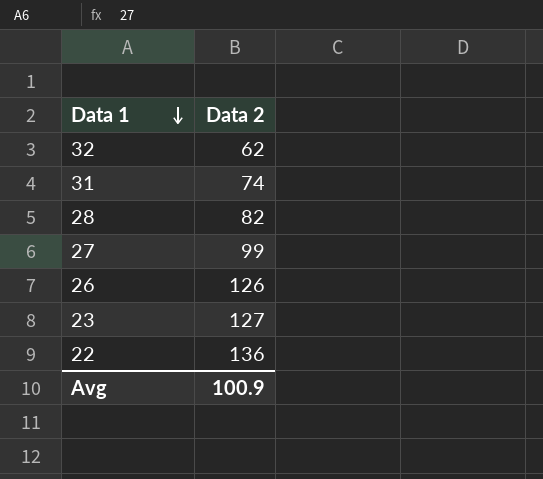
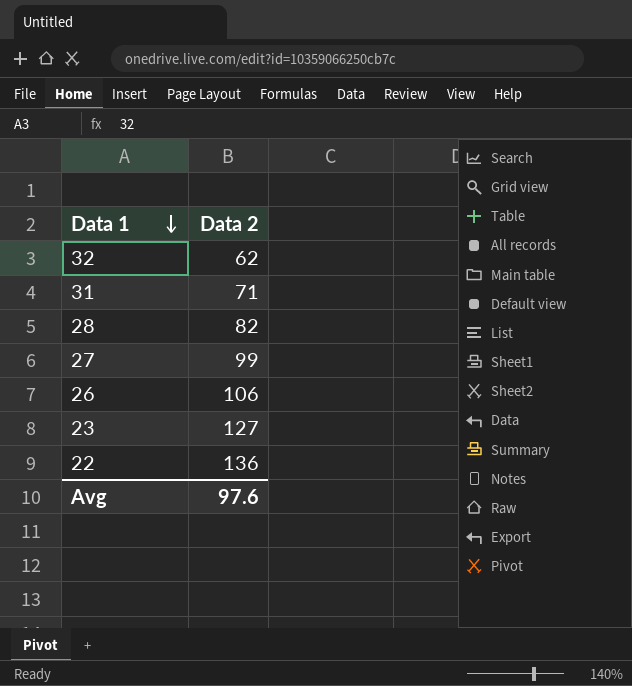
31 | Data 2: 74 -> 71
26 | Data 2: 126 -> 106
Avg | Data 2: 100.9 -> 97.6

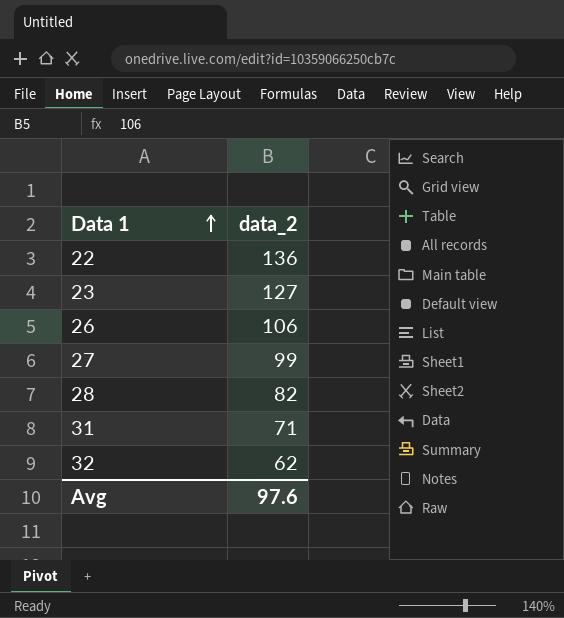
row order: Data 1 descending -> Data 1 ascending
column name: Data 2 -> data_2

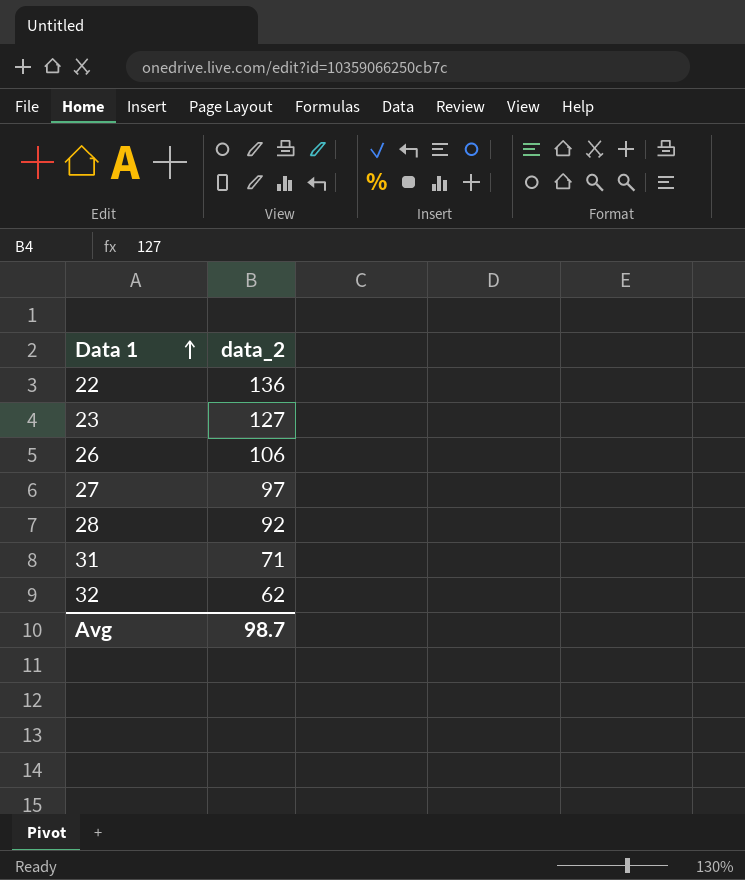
27 | data_2: 99 -> 97
28 | data_2: 82 -> 92
Avg | data_2: 97.6 -> 98.7

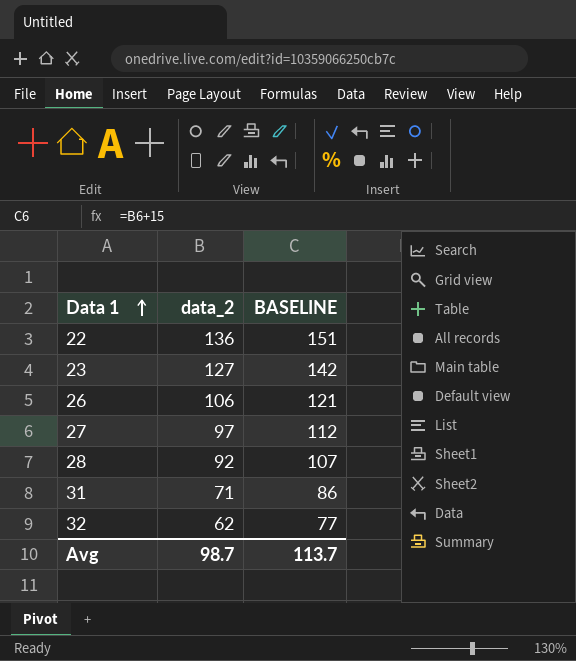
column BASELINE | formula: none -> [data_2] + 15

